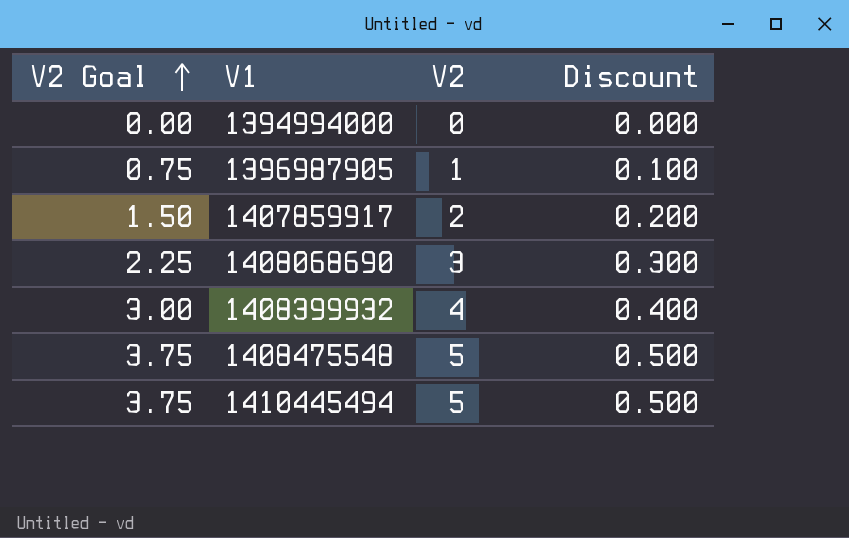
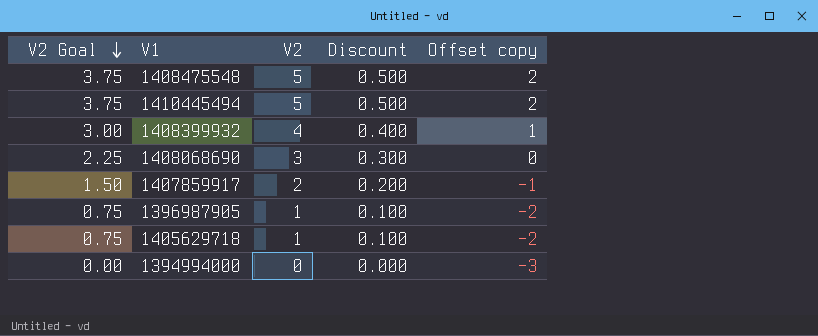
row order: V2 Goal ascending -> V2 Goal descending
column Offset copy | formula: none -> [V2] - 3
row 1405629718: none -> 0.75 | 1 | 0.100 | -2

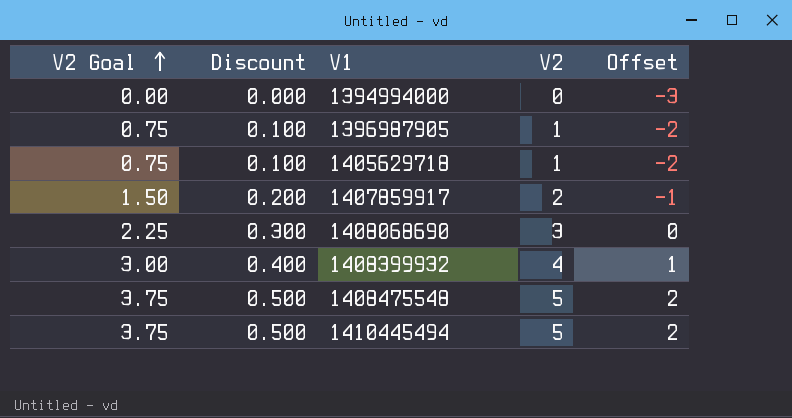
row order: V2 Goal descending -> V2 Goal ascending
column Discount | position: 4 -> 2
column name: Offset copy -> Offset

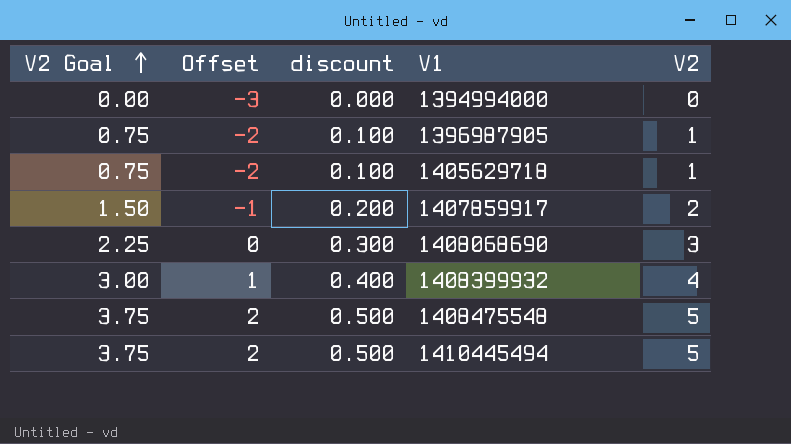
column Offset | position: 5 -> 2
column name: Discount -> discount

